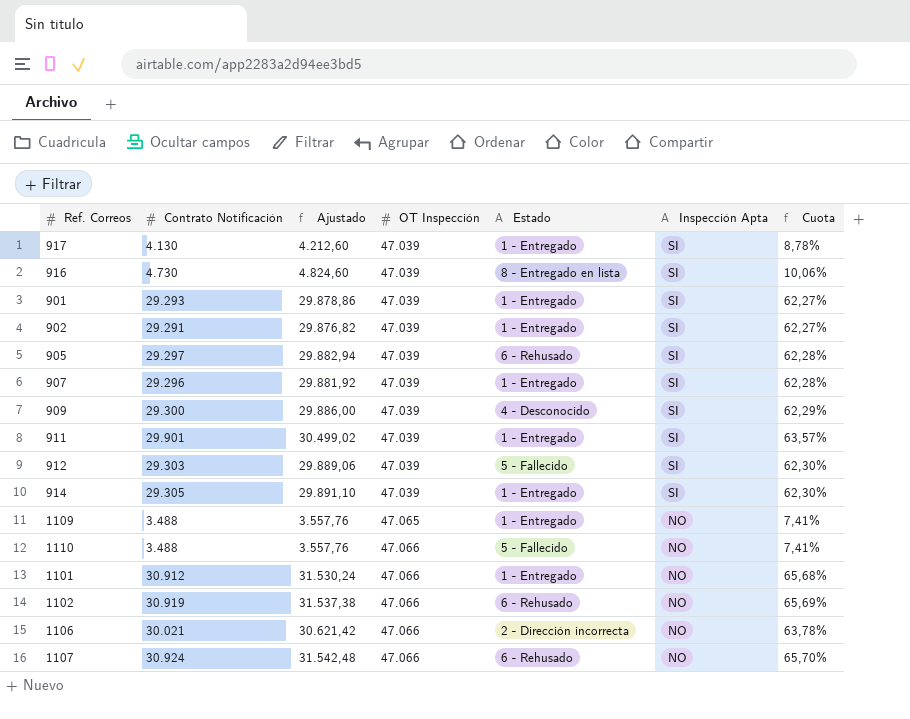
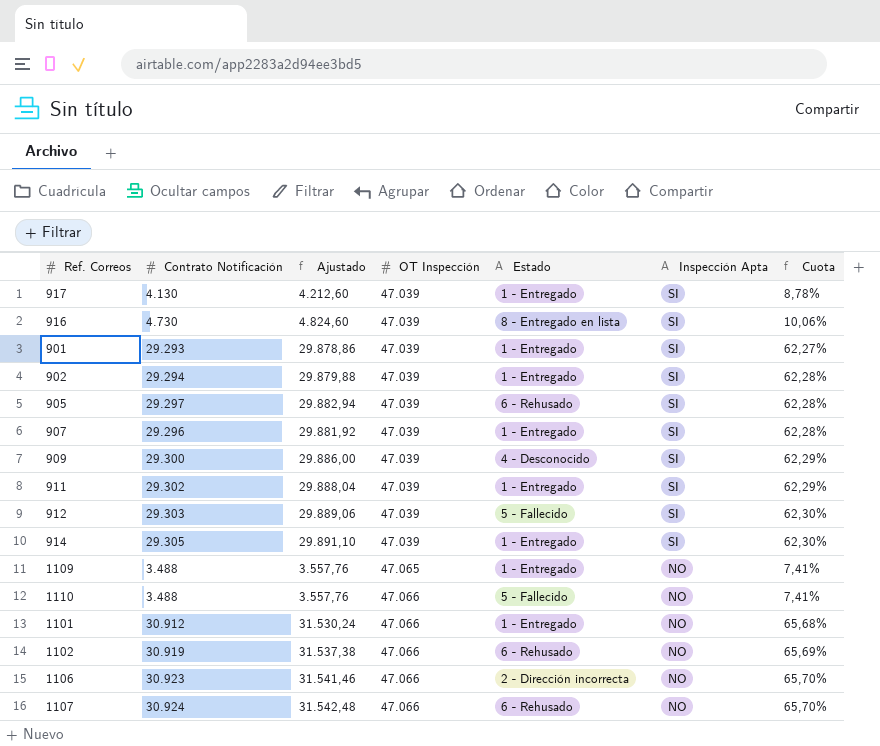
902 | Contrato Notificación: 29.291 -> 29.294
902 | Ajustado: 29.876,82 -> 29.879,88
902 | Cuota: 62,27% -> 62,28%
911 | Contrato Notificación: 29.901 -> 29.302
911 | Ajustado: 30.499,02 -> 29.888,04
911 | Cuota: 63,57% -> 62,29%
1106 | Contrato Notificación: 30.021 -> 30.923
1106 | Ajustado: 30.621,42 -> 31.541,46
1106 | Cuota: 63,78% -> 65,70%

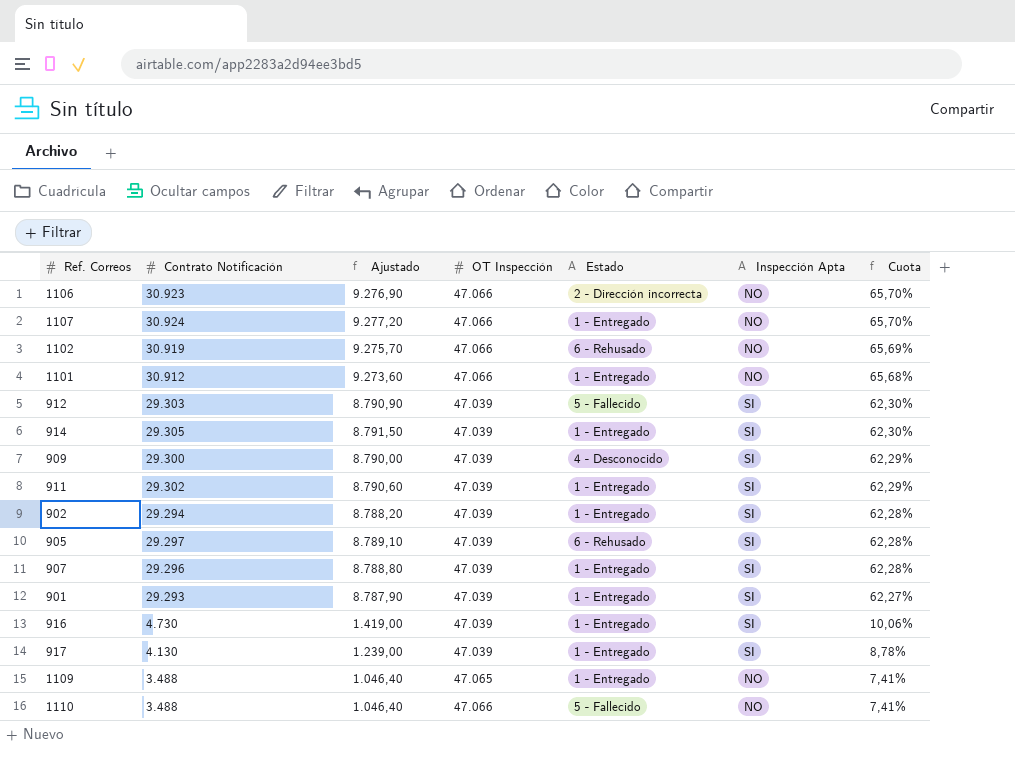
row order: OT Inspección ascending -> Cuota descending
column Ajustado | formula: [Contrato Notificación] * 1,02 -> [Contrato Notificación] * 0,3
1107 | Estado: 6 - Rehusado -> 1 - Entregado
916 | Estado: 8 - Entregado en lista -> 1 - Entregado

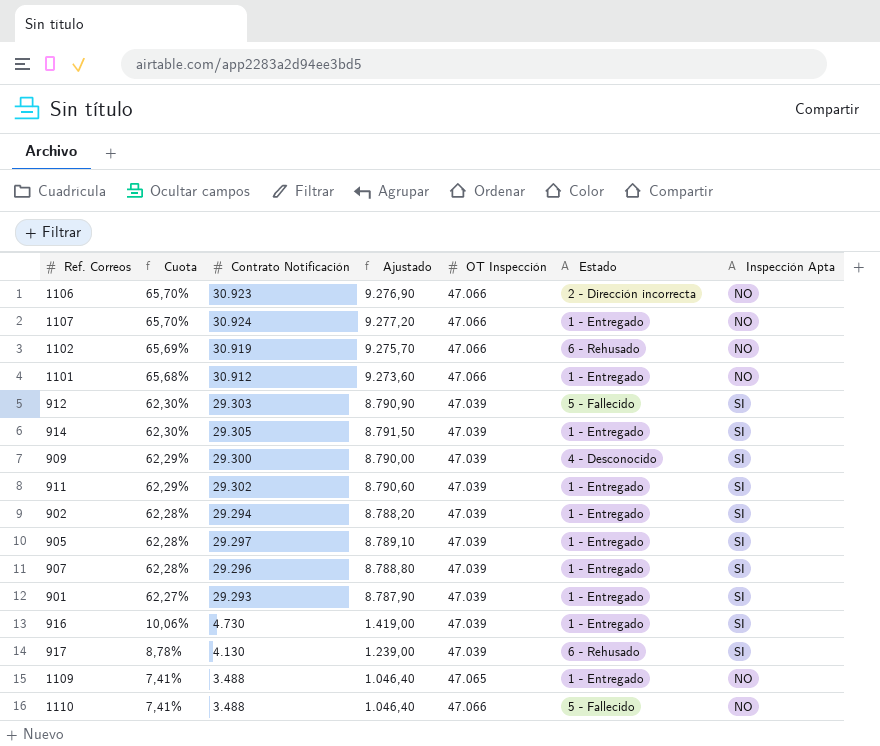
column Cuota | position: 7 -> 2
905 | Estado: 6 - Rehusado -> 1 - Entregado
917 | Estado: 1 - Entregado -> 6 - Rehusado

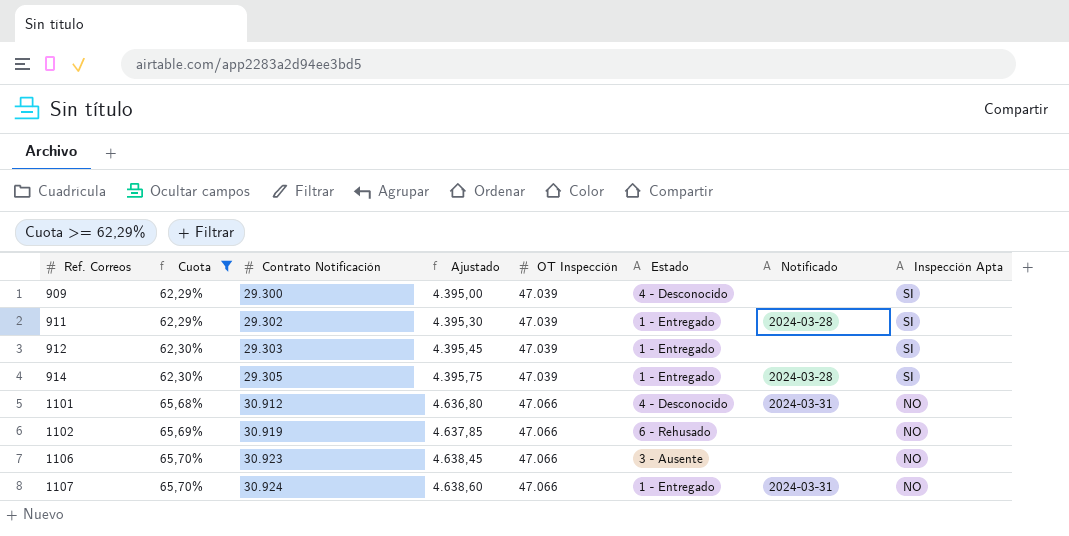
filter: none -> Cuota >= 62,29%
row order: Cuota descending -> Ref. Correos ascending
column Ajustado | formula: [Contrato Notificación] * 0,3 -> [Contrato Notificación] * 0,15
column Notificado | position: none -> 7
912 | Estado: 5 - Fallecido -> 1 - Entregado
1101 | Estado: 1 - Entregado -> 4 - Desconocido
1106 | Estado: 2 - Dirección incorrecta -> 3 - Ausente

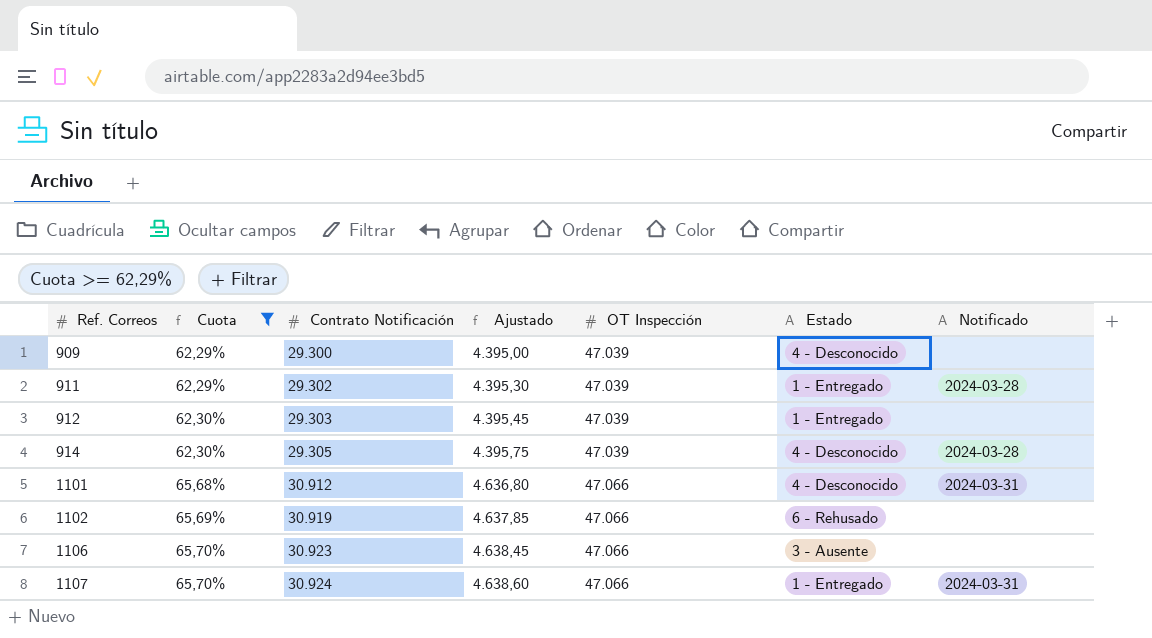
column Inspección Apta | position: 8 -> none
914 | Estado: 1 - Entregado -> 4 - Desconocido

